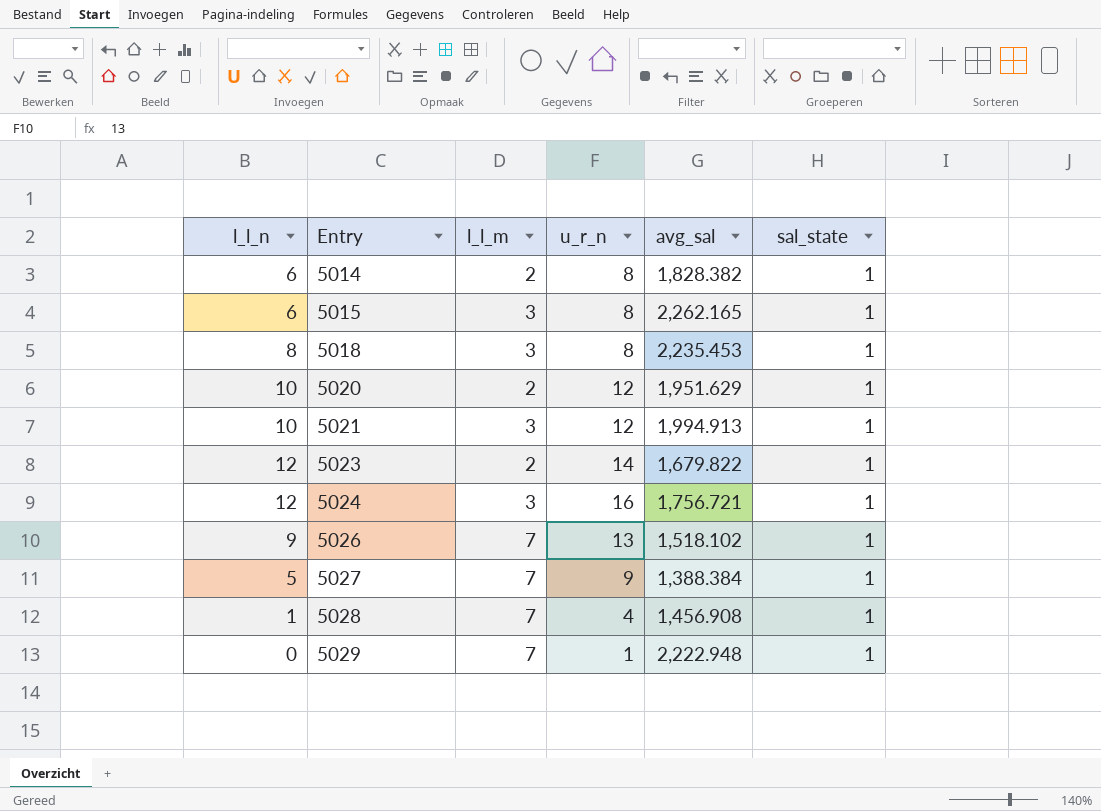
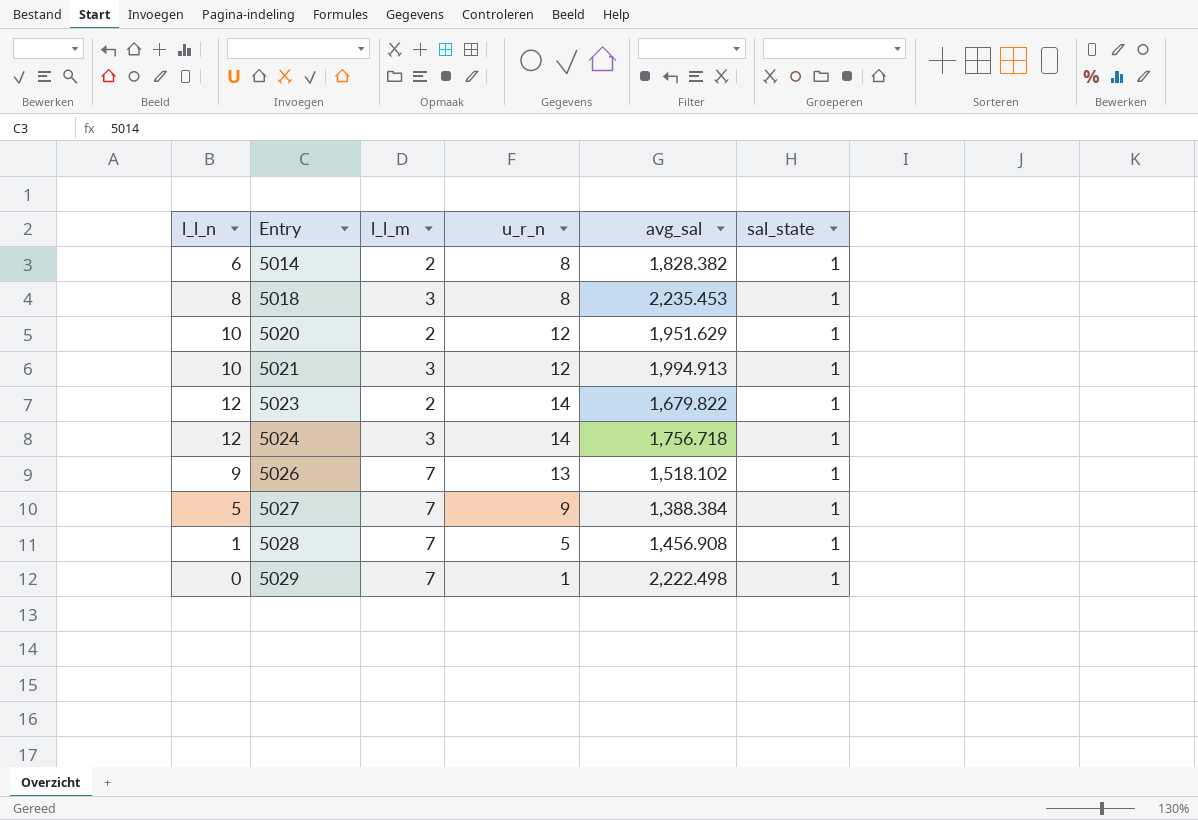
row 5015: 6 | 3 | 8 | 2,262.165 | 1 -> none
5024 | u_r_n: 16 -> 14
5024 | avg_sal: 1,756.721 -> 1,756.718
5028 | u_r_n: 4 -> 5
5029 | avg_sal: 2,222.948 -> 2,222.498

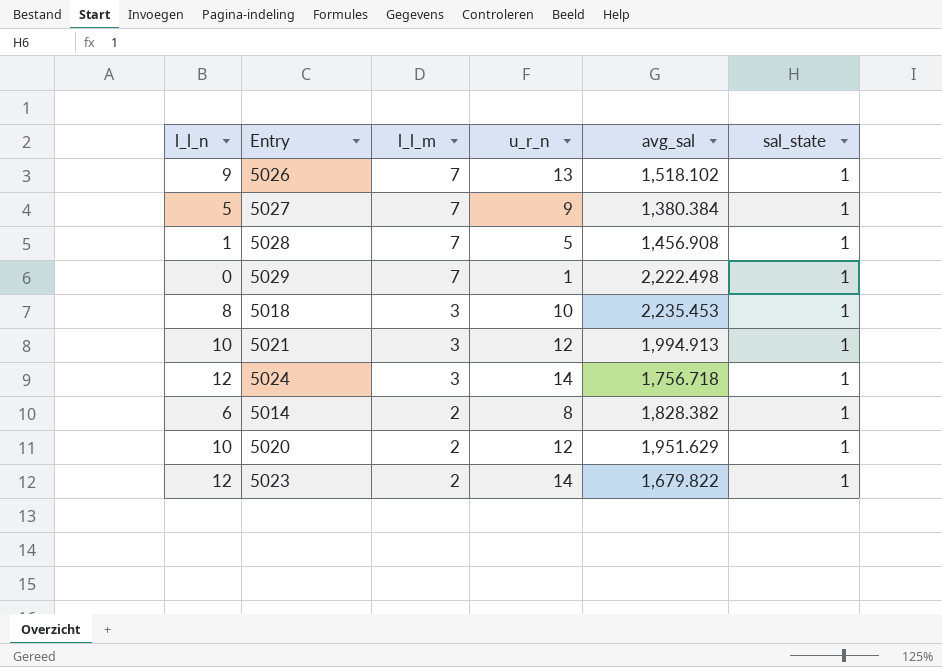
row order: Entry ascending -> l_l_m descending
5027 | avg_sal: 1,388.384 -> 1,380.384
5018 | u_r_n: 8 -> 10

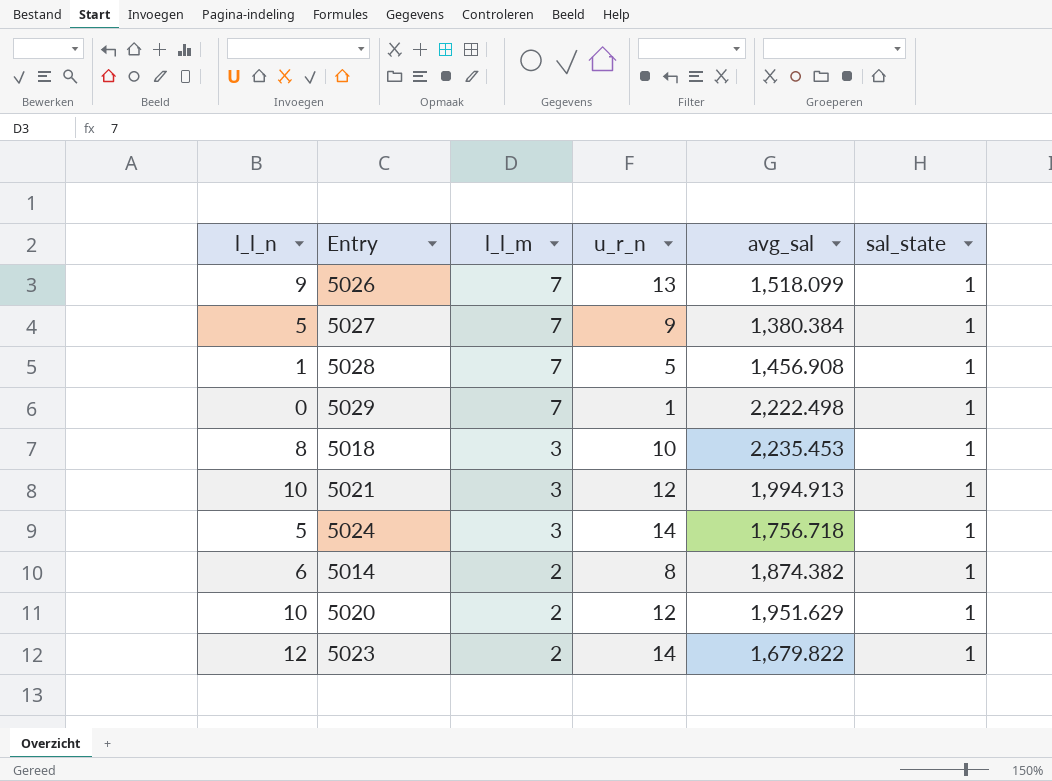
5026 | avg_sal: 1,518.102 -> 1,518.099
5024 | l_l_n: 12 -> 5
5014 | avg_sal: 1,828.382 -> 1,874.382

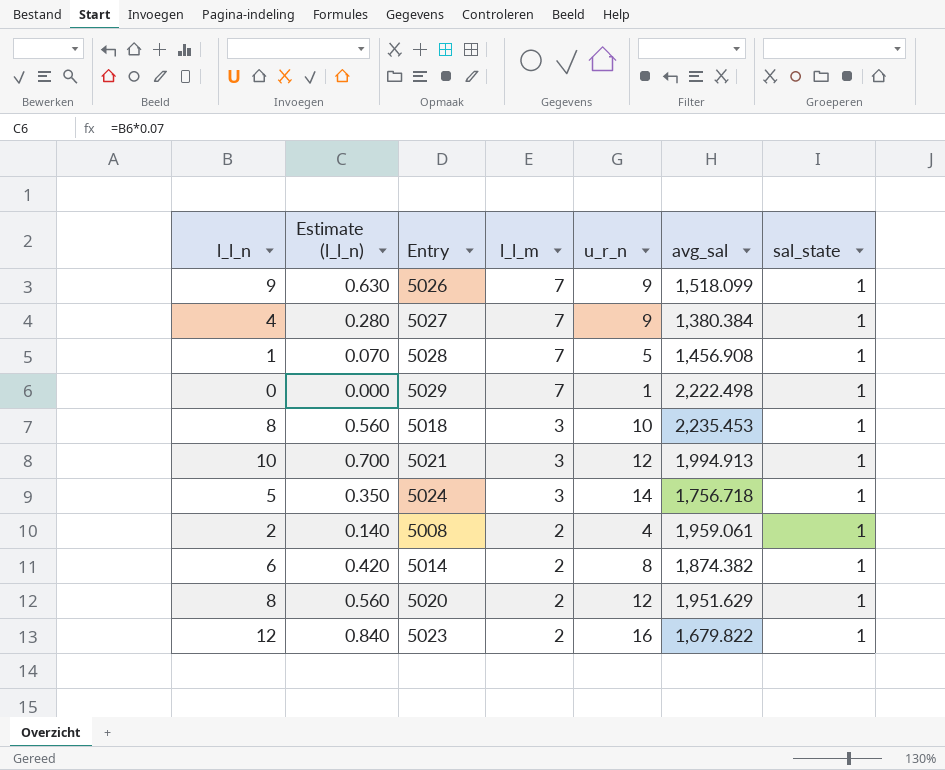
column Estimate (l_l_n) | formula: none -> [l_l_n] * 0.07
5026 | u_r_n: 13 -> 9
5027 | l_l_n: 5 -> 4
row 5008: none -> 2 | 0.140 | 2 | 4 | 1,959.061 | 1
5020 | l_l_n: 10 -> 8
5023 | u_r_n: 14 -> 16

